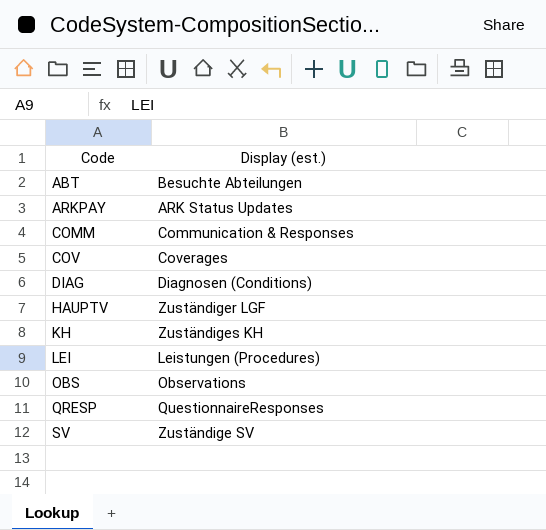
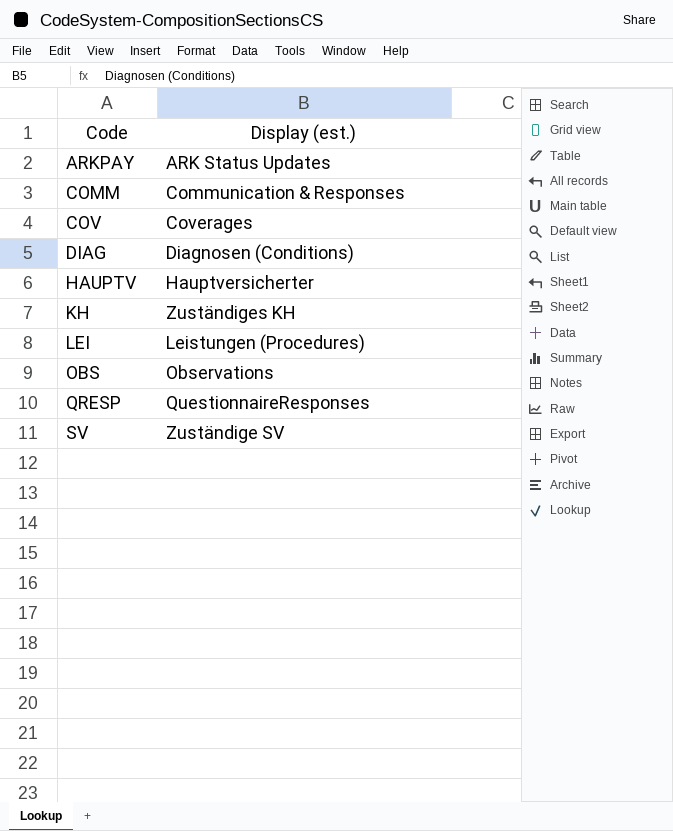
row ABT: Besuchte Abteilungen -> none
HAUPTV | Display (est.): Zuständiger LGF -> Hauptversicherter

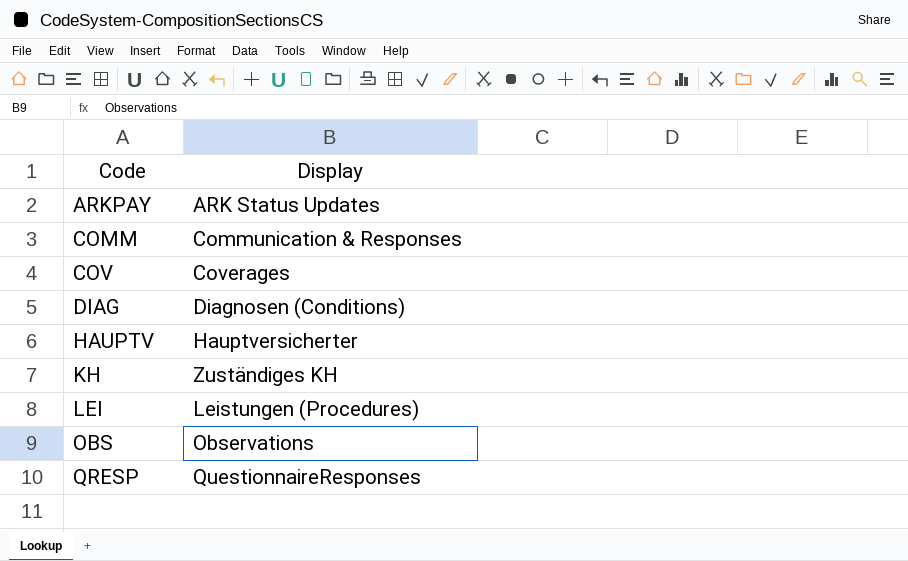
column name: Display (est.) -> Display
row SV: Zuständige SV -> none

